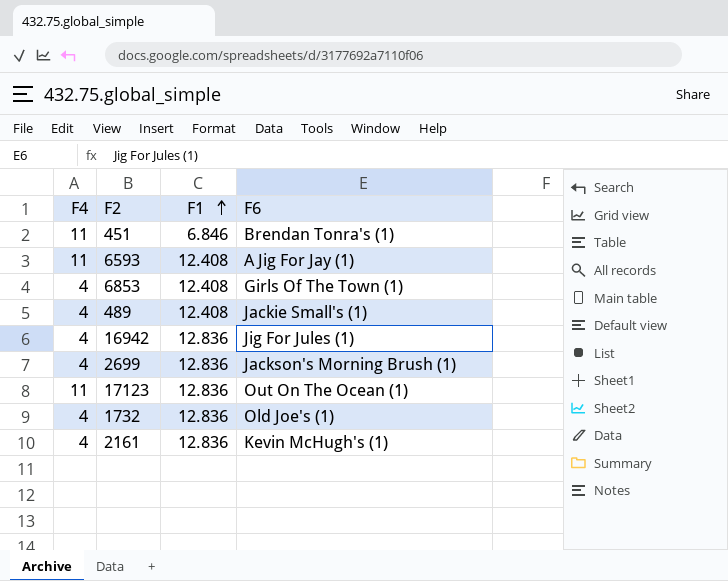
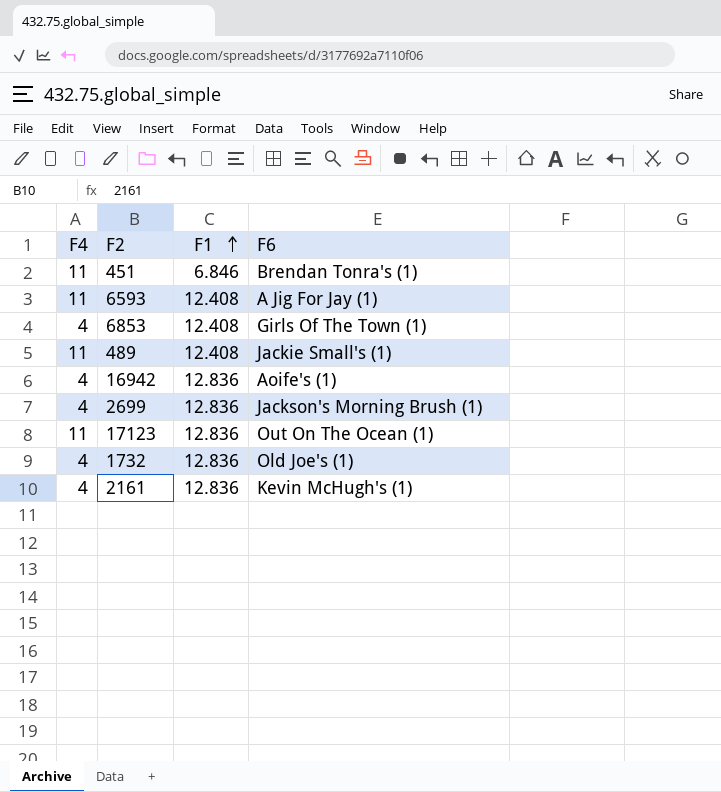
489 | F4: 4 -> 11
16942 | F6: Jig For Jules (1) -> Aoife's (1)

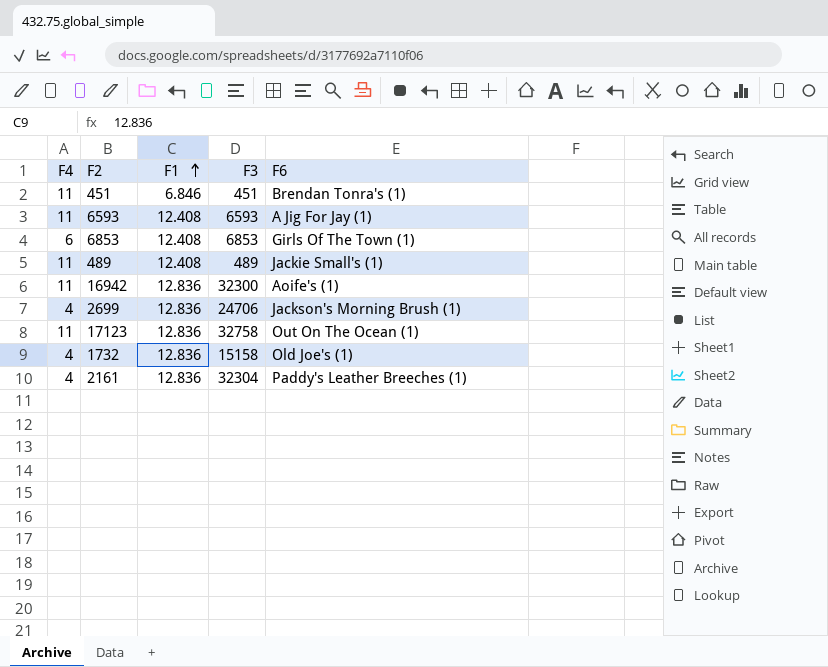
column F3 | position: none -> 4
6853 | F4: 4 -> 6
16942 | F4: 4 -> 11
2161 | F6: Kevin McHugh's (1) -> Paddy's Leather Breeches (1)

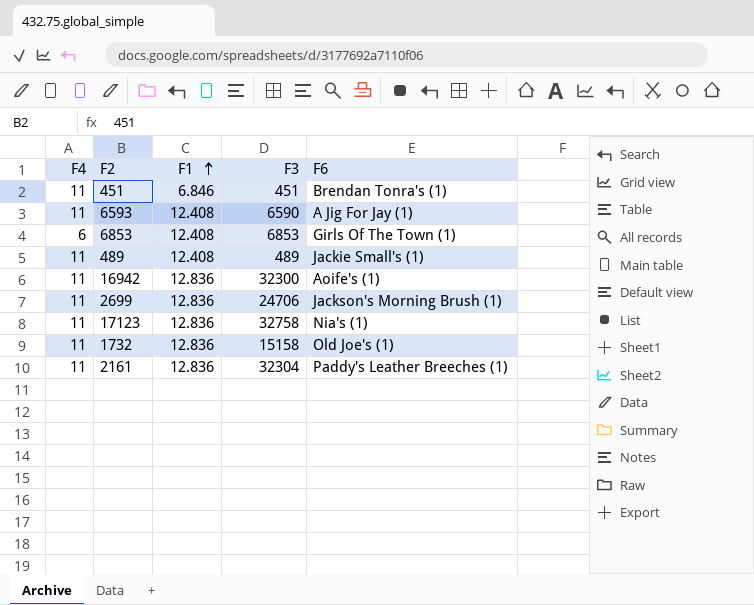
6593 | F3: 6593 -> 6590
2699 | F4: 4 -> 11
17123 | F6: Out On The Ocean (1) -> Nia's (1)
1732 | F4: 4 -> 11
2161 | F4: 4 -> 11

